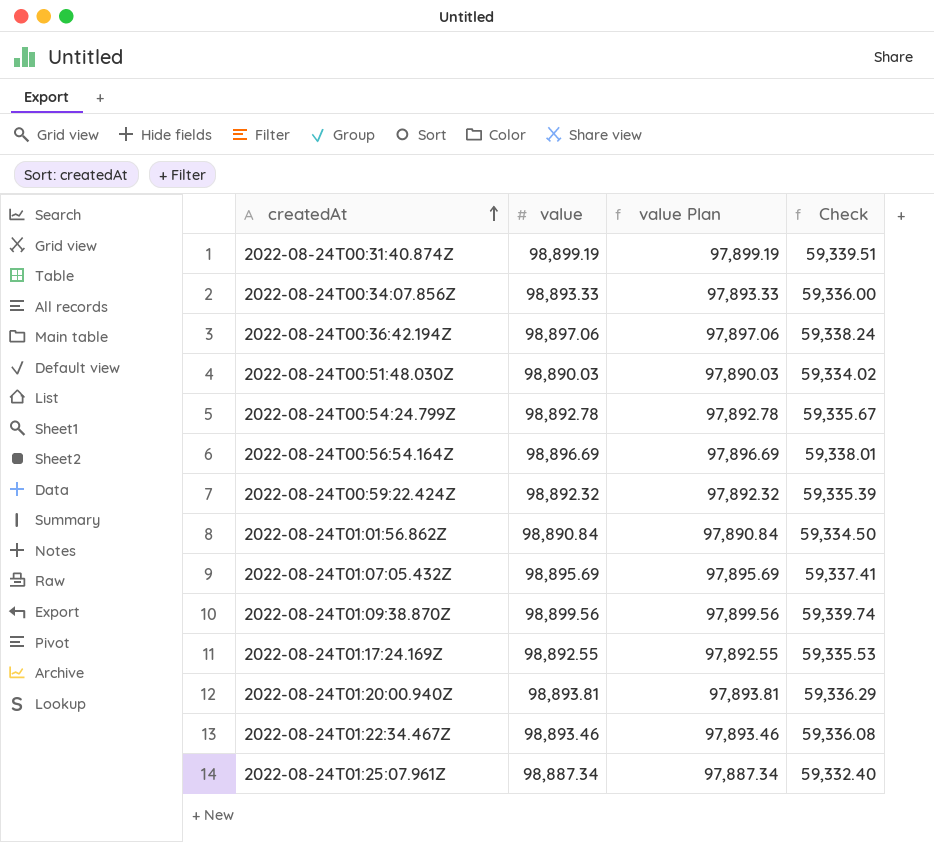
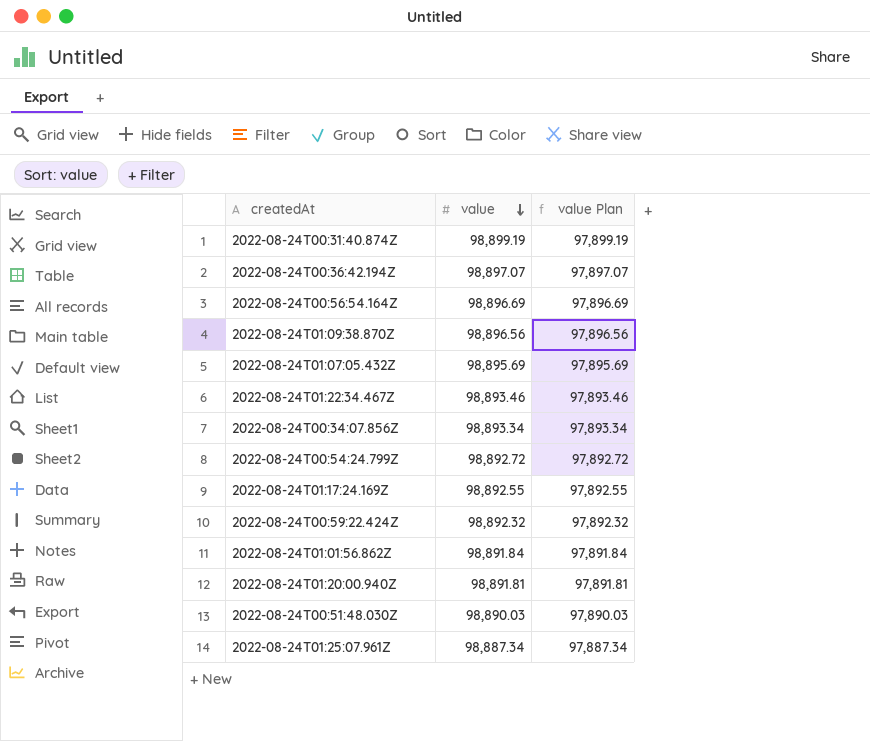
row order: createdAt ascending -> value descending
column Check | formula: [value] * 0.6 -> none
2022-08-24T00:36:42.194Z | value: 98,897.06 -> 98,897.07
2022-08-24T00:36:42.194Z | value Plan: 97,897.06 -> 97,897.07
2022-08-24T01:09:38.870Z | value: 98,899.56 -> 98,896.56
2022-08-24T01:09:38.870Z | value Plan: 97,899.56 -> 97,896.56
2022-08-24T00:34:07.856Z | value: 98,893.33 -> 98,893.34
2022-08-24T00:34:07.856Z | value Plan: 97,893.33 -> 97,893.34
2022-08-24T00:54:24.799Z | value: 98,892.78 -> 98,892.72
2022-08-24T00:54:24.799Z | value Plan: 97,892.78 -> 97,892.72
2022-08-24T01:01:56.862Z | value: 98,890.84 -> 98,891.84
2022-08-24T01:01:56.862Z | value Plan: 97,890.84 -> 97,891.84
2022-08-24T01:20:00.940Z | value: 98,893.81 -> 98,891.81
2022-08-24T01:20:00.940Z | value Plan: 97,893.81 -> 97,891.81

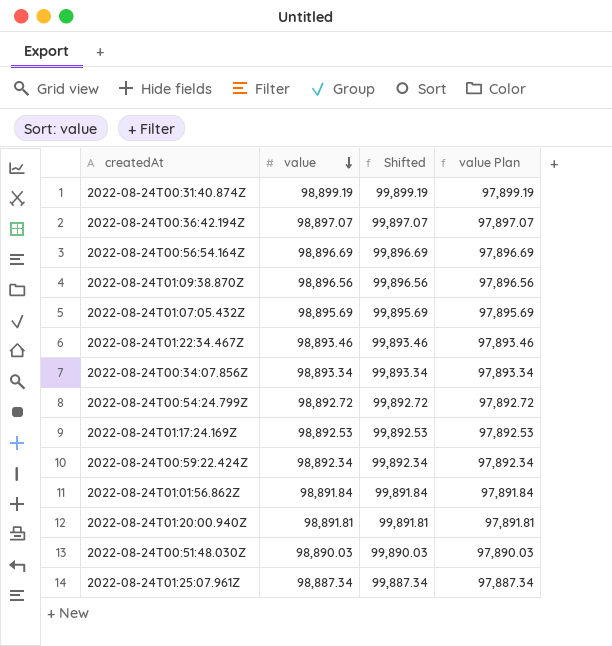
column Shifted | formula: none -> [value] + 1000
2022-08-24T01:17:24.169Z | value: 98,892.55 -> 98,892.53
2022-08-24T01:17:24.169Z | value Plan: 97,892.55 -> 97,892.53
2022-08-24T00:59:22.424Z | value: 98,892.32 -> 98,892.34
2022-08-24T00:59:22.424Z | value Plan: 97,892.32 -> 97,892.34

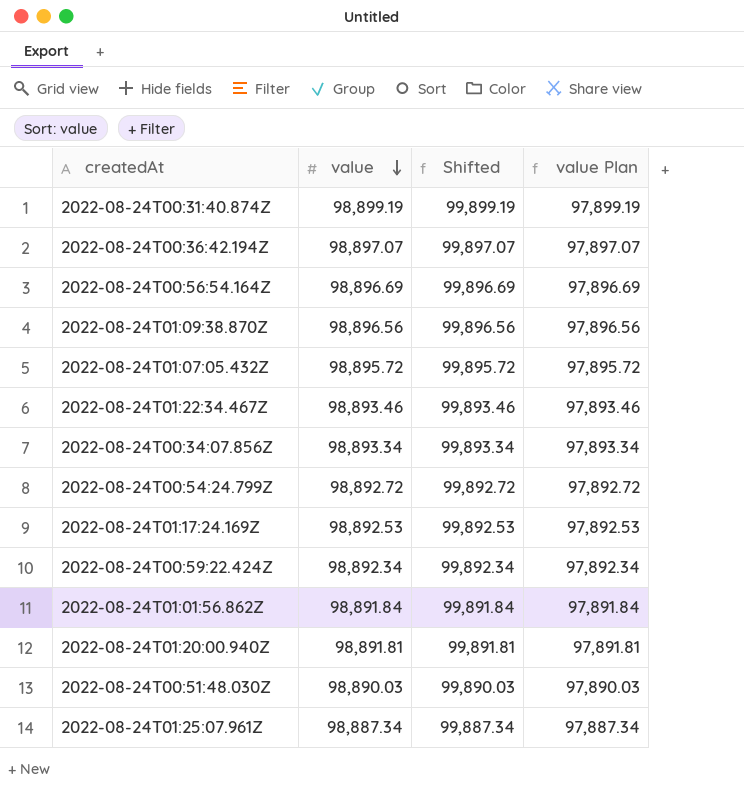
2022-08-24T01:07:05.432Z | value: 98,895.69 -> 98,895.72
2022-08-24T01:07:05.432Z | Shifted: 99,895.69 -> 99,895.72
2022-08-24T01:07:05.432Z | value Plan: 97,895.69 -> 97,895.72

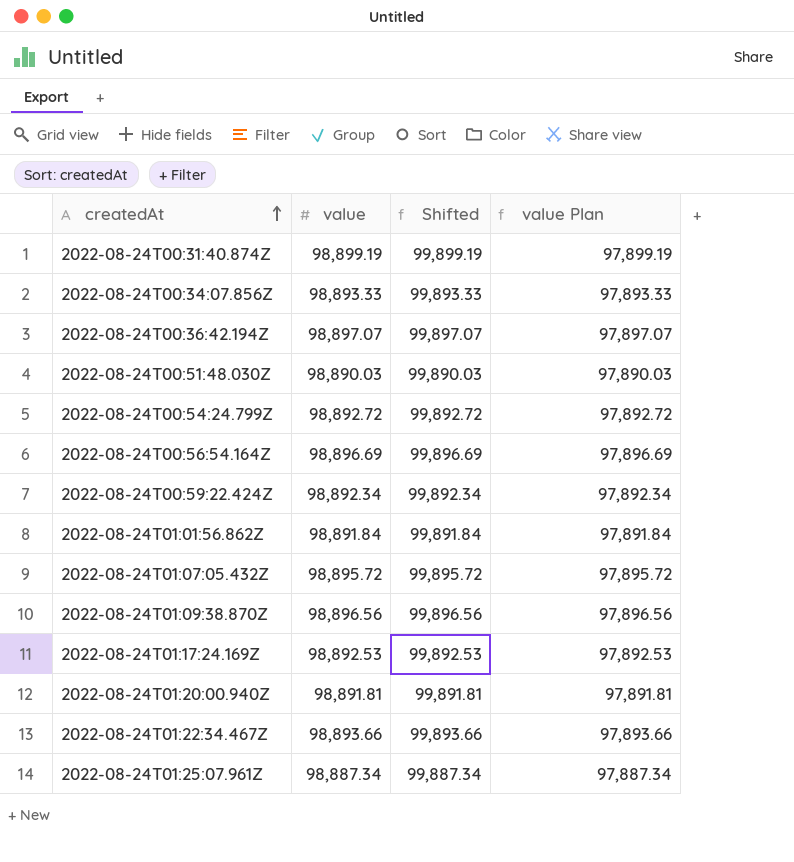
row order: value descending -> createdAt ascending
2022-08-24T00:34:07.856Z | value: 98,893.34 -> 98,893.33
2022-08-24T00:34:07.856Z | Shifted: 99,893.34 -> 99,893.33
2022-08-24T00:34:07.856Z | value Plan: 97,893.34 -> 97,893.33
2022-08-24T01:22:34.467Z | value: 98,893.46 -> 98,893.66
2022-08-24T01:22:34.467Z | Shifted: 99,893.46 -> 99,893.66
2022-08-24T01:22:34.467Z | value Plan: 97,893.46 -> 97,893.66

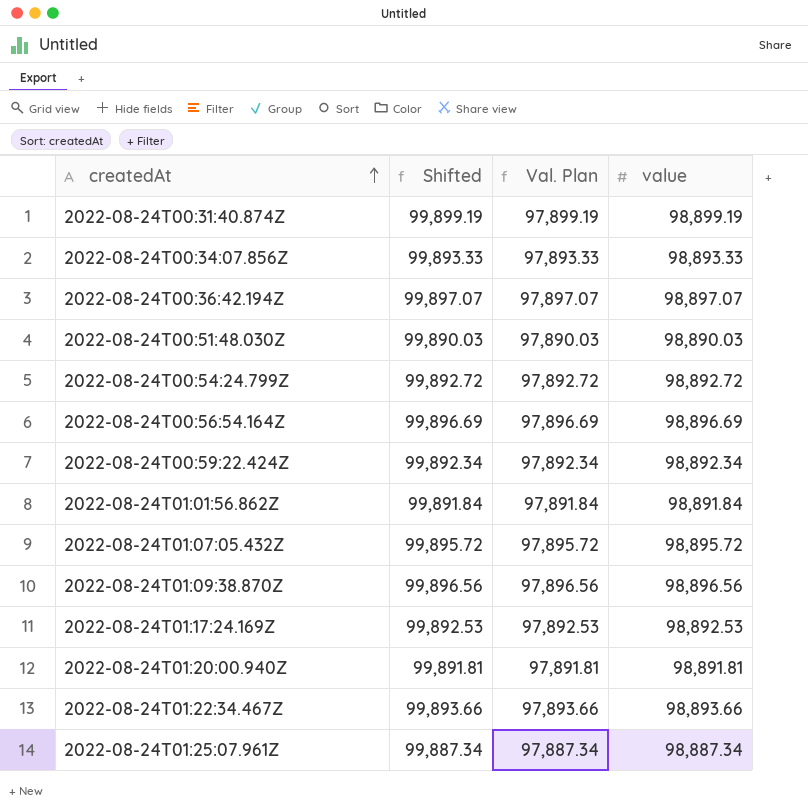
column name: value Plan -> Val. Plan
column value | position: 2 -> 4

